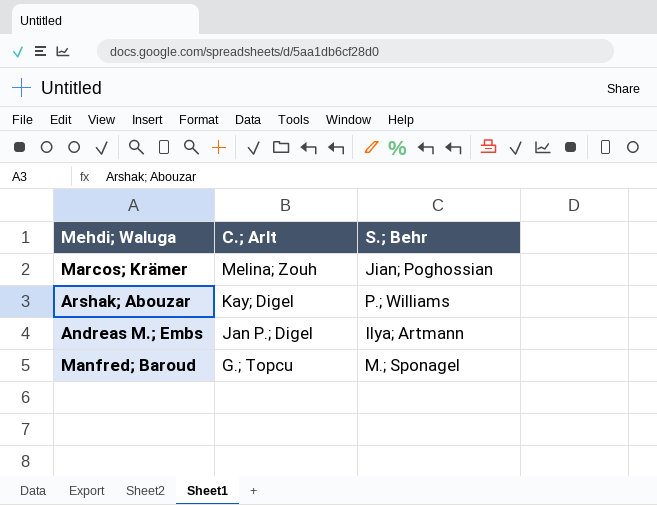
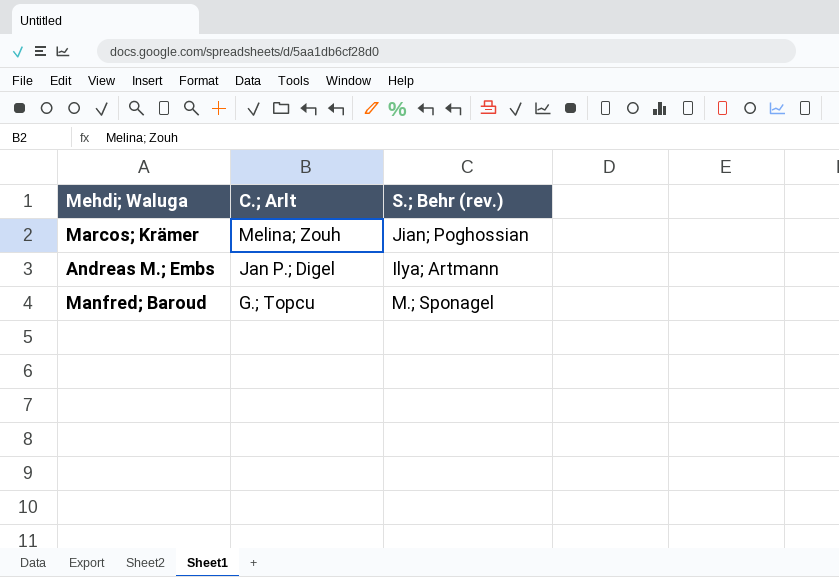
column name: S.; Behr -> S.; Behr (rev.)
row Arshak; Abouzar: Kay; Digel | P.; Williams -> none

